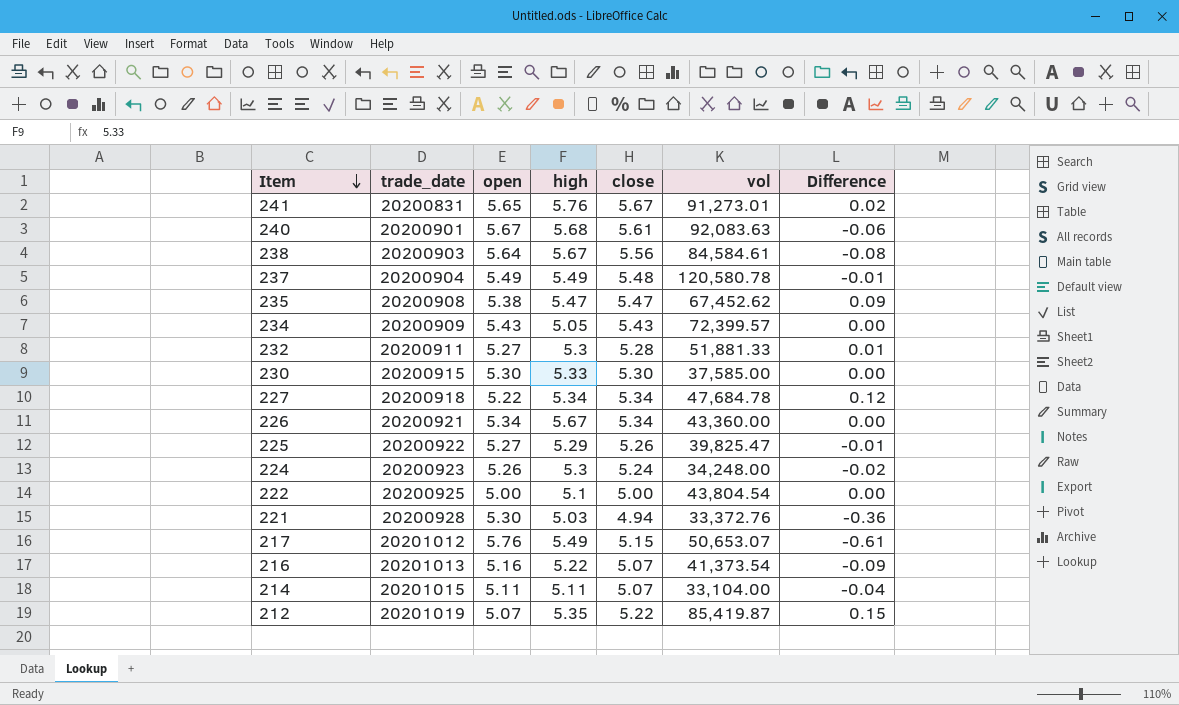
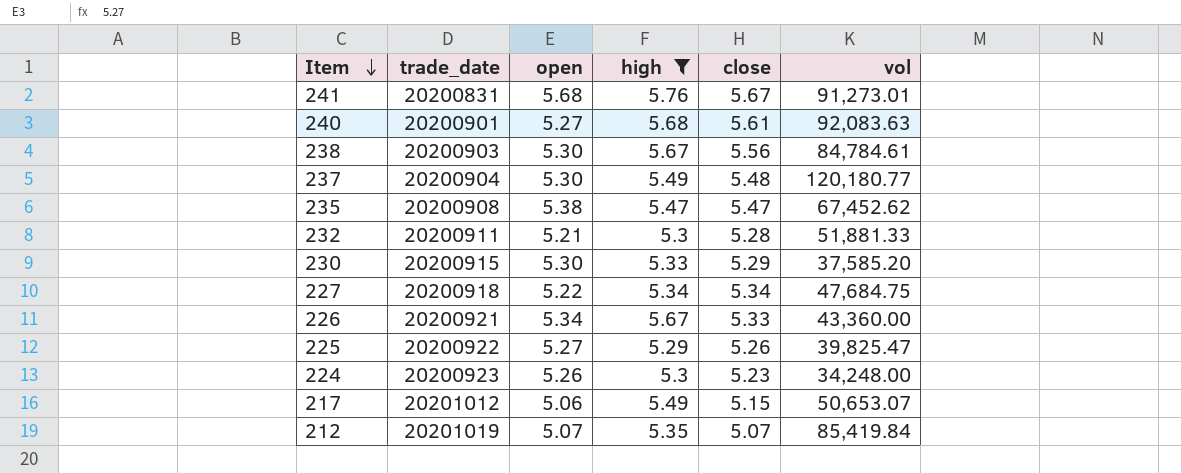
filter: none -> high >= 5.29
column Difference | formula: [close] - [open] -> none
241 | open: 5.65 -> 5.68
240 | open: 5.67 -> 5.27
238 | open: 5.64 -> 5.30
238 | vol: 84,584.61 -> 84,784.61
237 | open: 5.49 -> 5.30
237 | vol: 120,580.78 -> 120,180.77
232 | open: 5.27 -> 5.21
230 | close: 5.30 -> 5.29
230 | vol: 37,585.00 -> 37,585.20
227 | vol: 47,684.78 -> 47,684.75
226 | close: 5.34 -> 5.33
224 | close: 5.24 -> 5.23
217 | open: 5.76 -> 5.06
212 | close: 5.22 -> 5.07
212 | vol: 85,419.87 -> 85,419.84

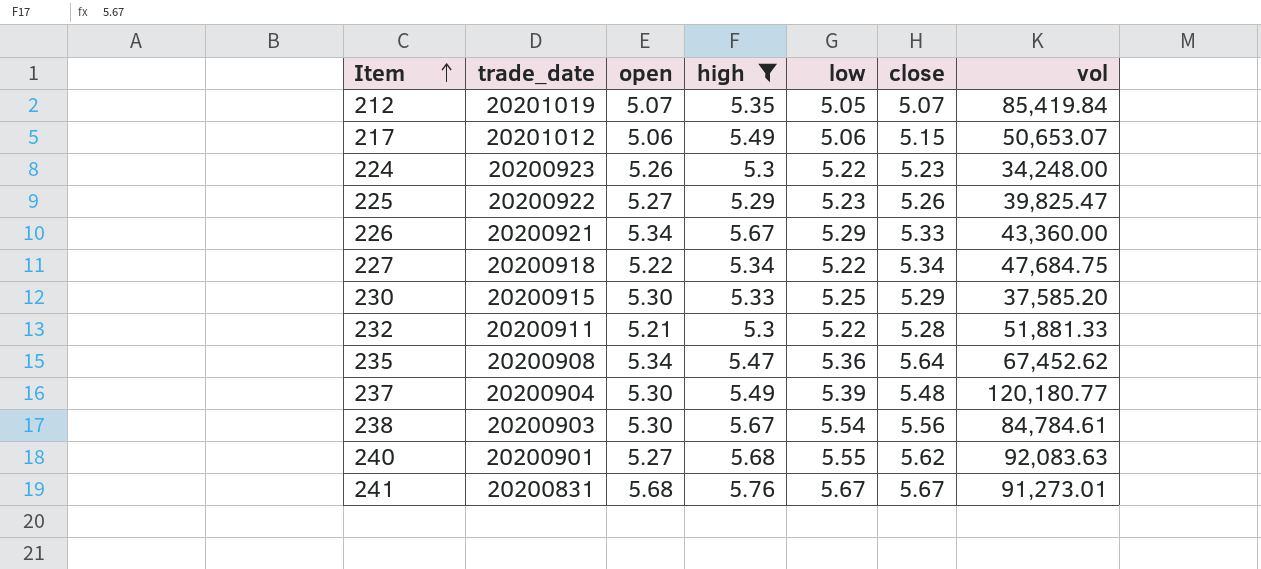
row order: Item descending -> Item ascending
column low | position: none -> 5
235 | open: 5.38 -> 5.34
235 | close: 5.47 -> 5.64
240 | close: 5.61 -> 5.62

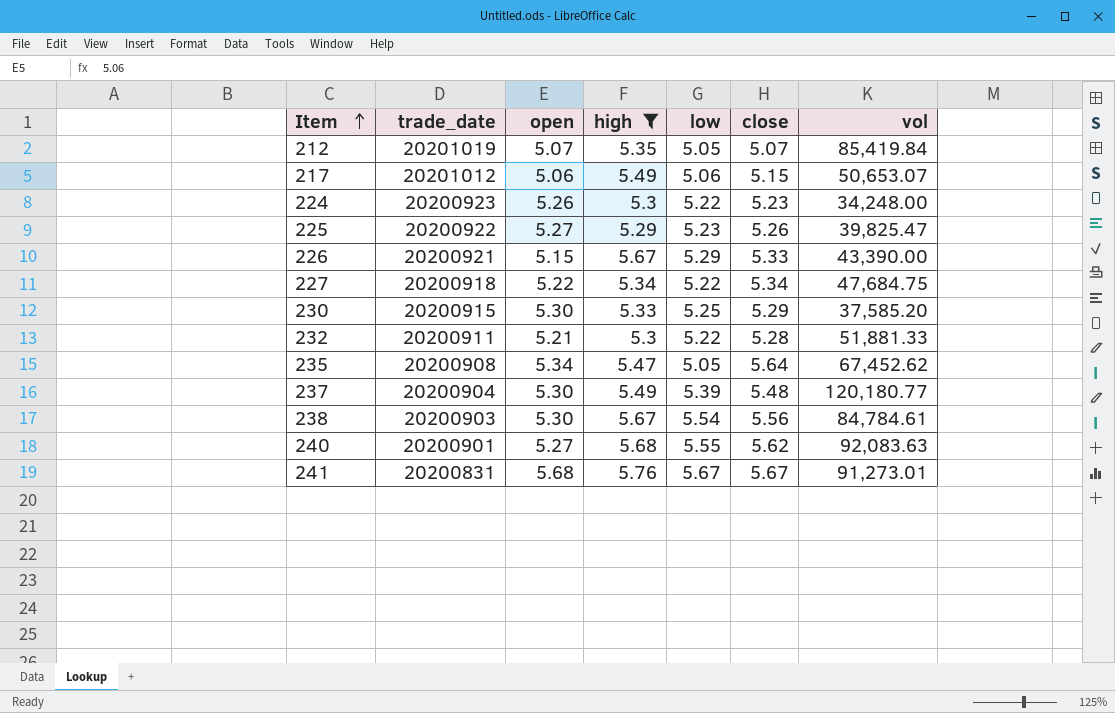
226 | open: 5.34 -> 5.15
226 | vol: 43,360.00 -> 43,390.00
235 | low: 5.36 -> 5.05

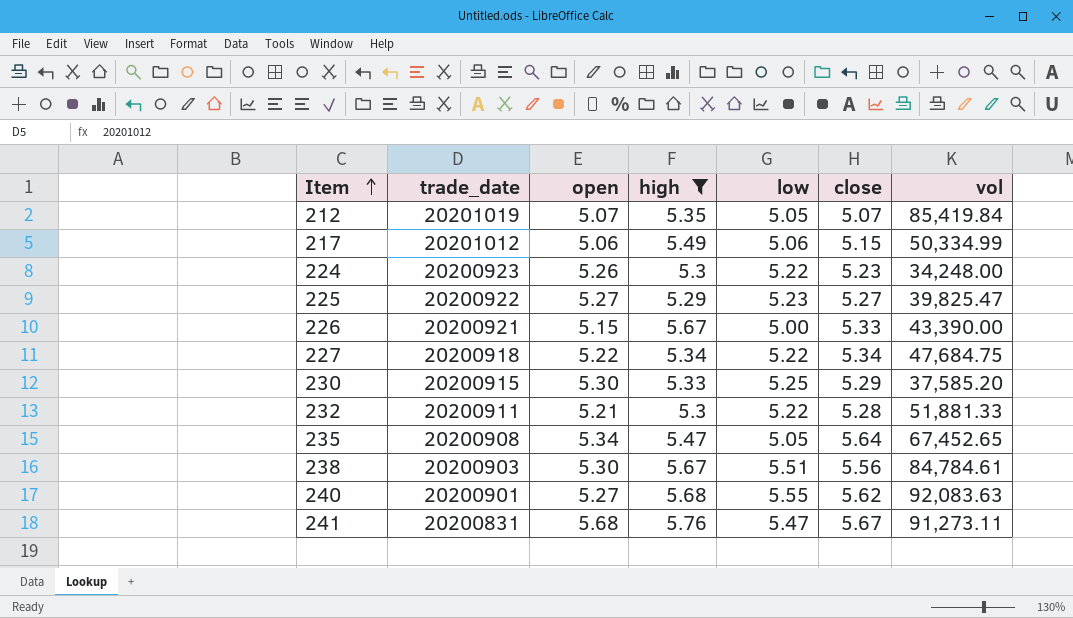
row 237: 20200904 | 5.30 | 5.49 | 5.39 | 5.48 | 120,180.77 -> none
217 | vol: 50,653.07 -> 50,334.99
225 | close: 5.26 -> 5.27
226 | low: 5.29 -> 5.00
235 | vol: 67,452.62 -> 67,452.65
238 | low: 5.54 -> 5.51
241 | low: 5.67 -> 5.47
241 | vol: 91,273.01 -> 91,273.11

